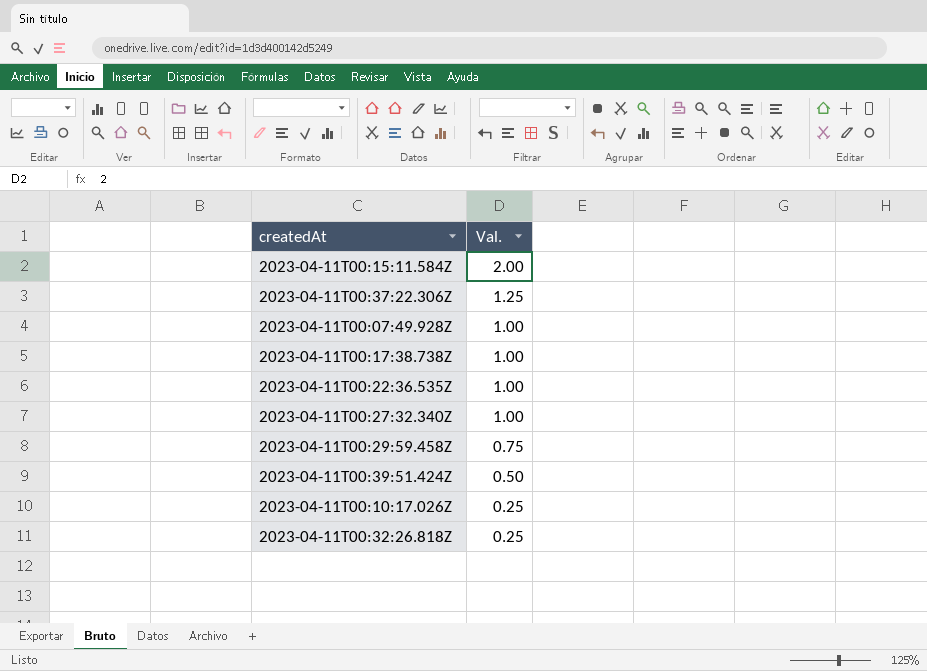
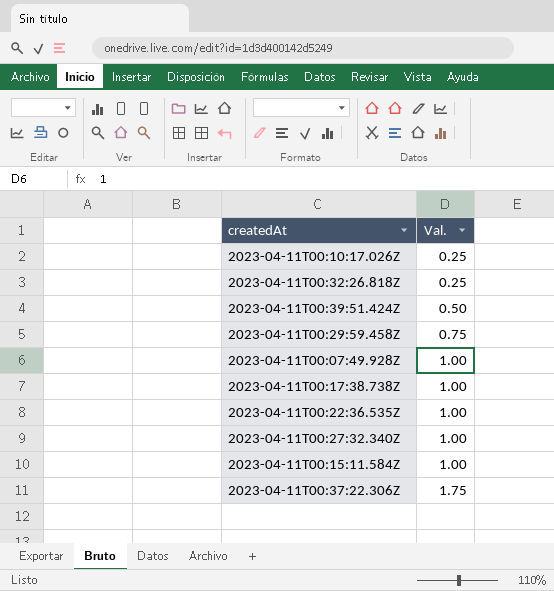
row order: Val. descending -> Val. ascending
2023-04-11T00:15:11.584Z | Val.: 2.00 -> 1.00
2023-04-11T00:37:22.306Z | Val.: 1.25 -> 1.75

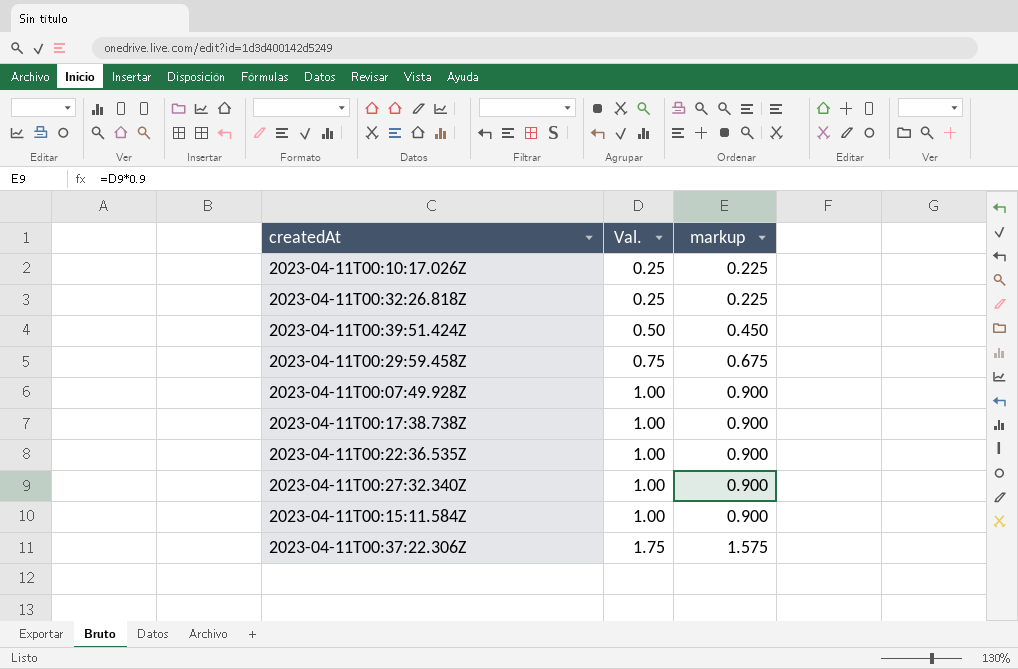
column markup | formula: none -> [Val.] * 0.9

